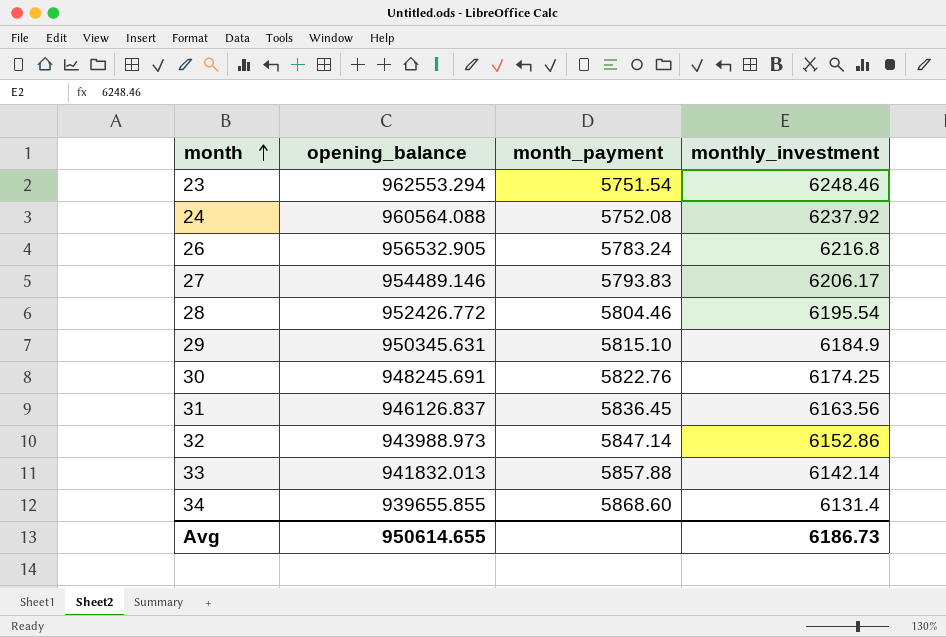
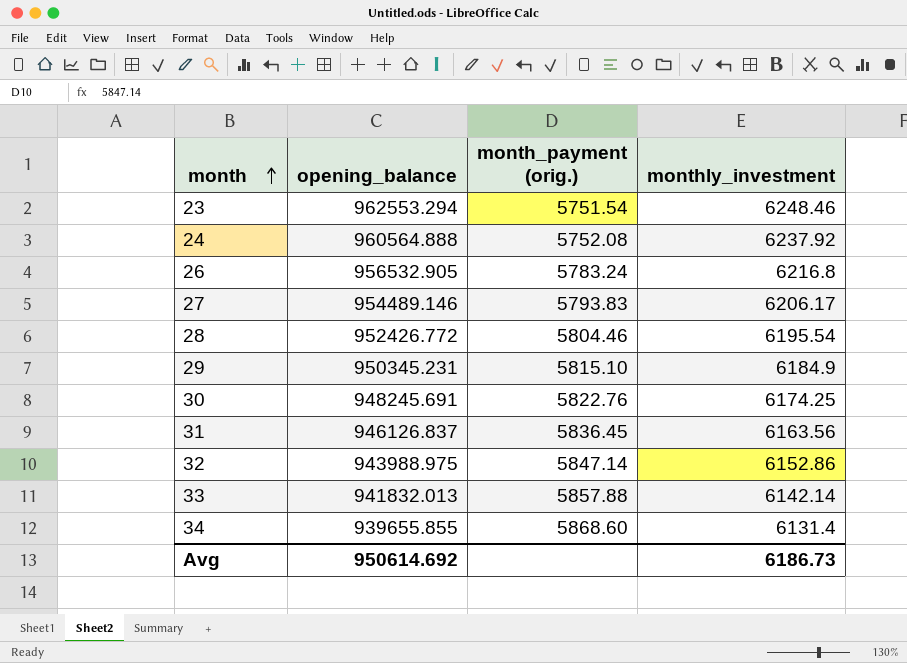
column name: month_payment -> month_payment (orig.)
24 | opening_balance: 960564.088 -> 960564.888
29 | opening_balance: 950345.631 -> 950345.231
32 | opening_balance: 943988.973 -> 943988.975
Avg | opening_balance: 950614.655 -> 950614.692

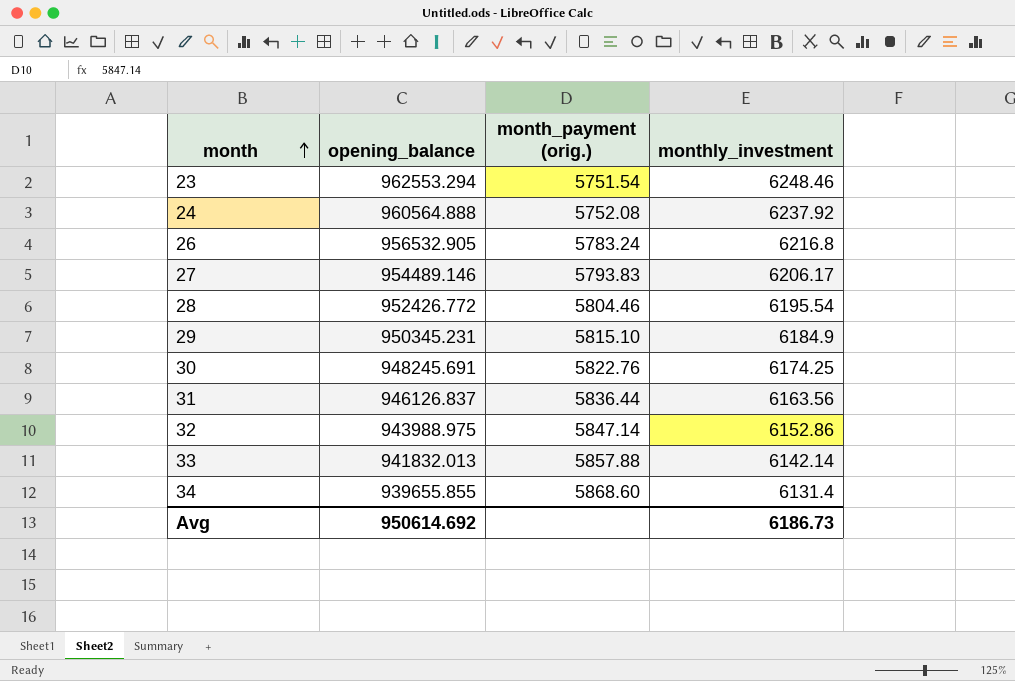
31 | month_payment (orig.): 5836.45 -> 5836.44

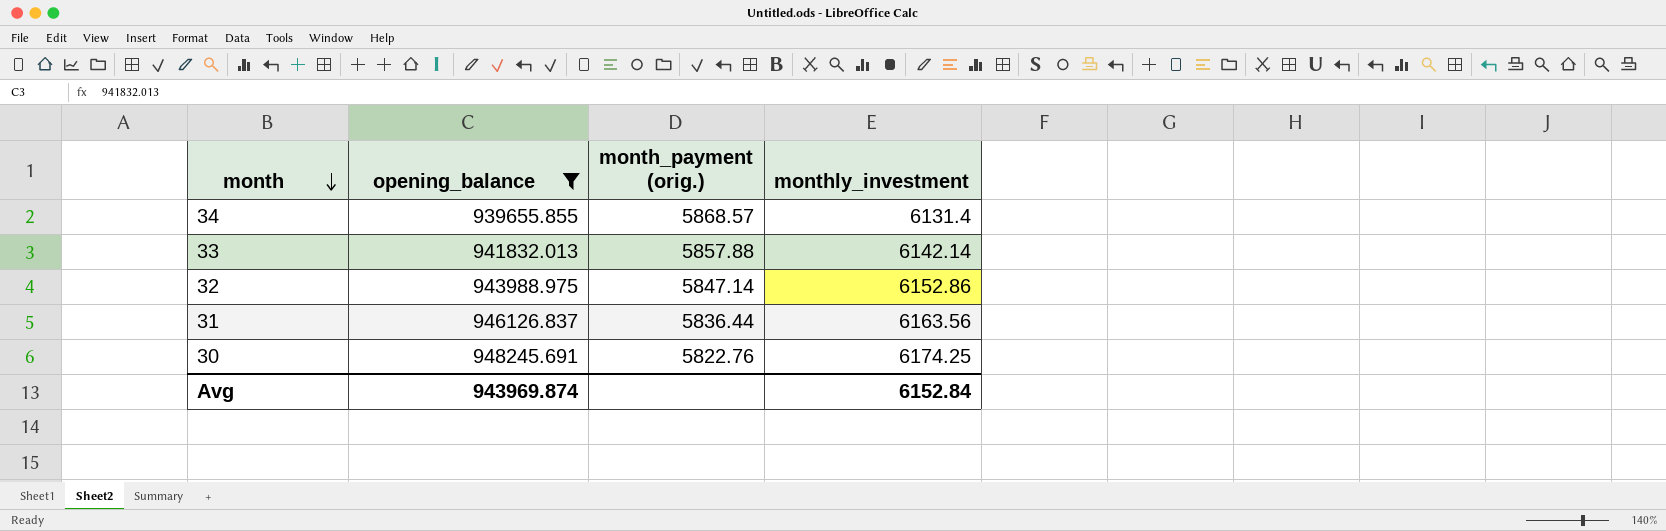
filter: none -> opening_balance <= 948245.691
row order: month ascending -> month descending
34 | month_payment (orig.): 5868.60 -> 5868.57
Avg | opening_balance: 950614.692 -> 943969.874
Avg | monthly_investment: 6186.73 -> 6152.84

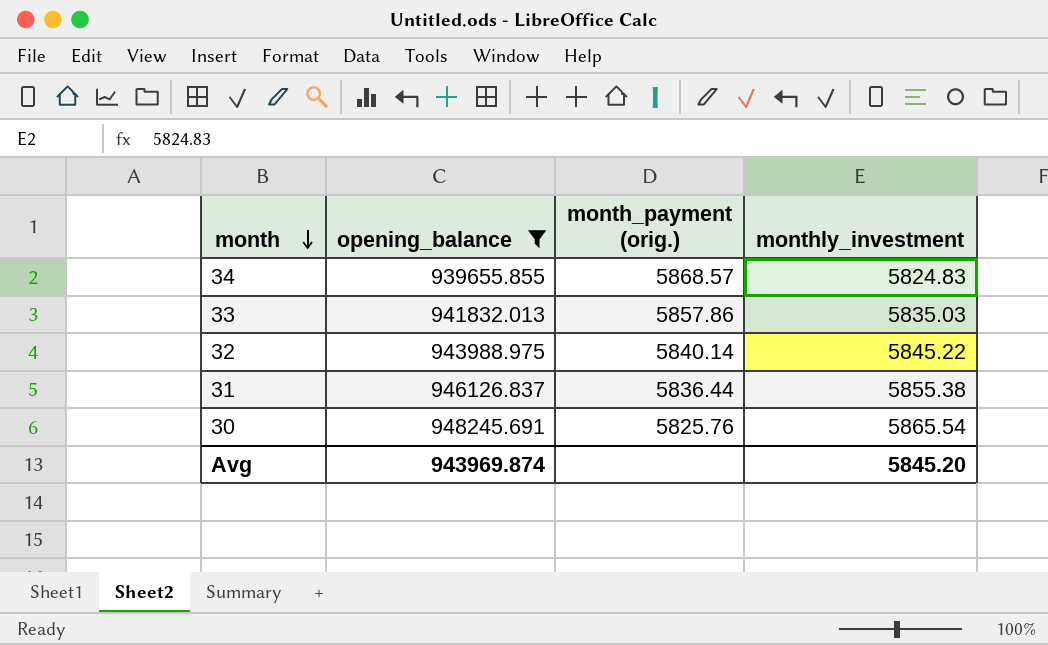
34 | monthly_investment: 6131.4 -> 5824.83
33 | month_payment (orig.): 5857.88 -> 5857.86
33 | monthly_investment: 6142.14 -> 5835.03
32 | month_payment (orig.): 5847.14 -> 5840.14
32 | monthly_investment: 6152.86 -> 5845.22
31 | monthly_investment: 6163.56 -> 5855.38
30 | month_payment (orig.): 5822.76 -> 5825.76
30 | monthly_investment: 6174.25 -> 5865.54
Avg | monthly_investment: 6152.84 -> 5845.20

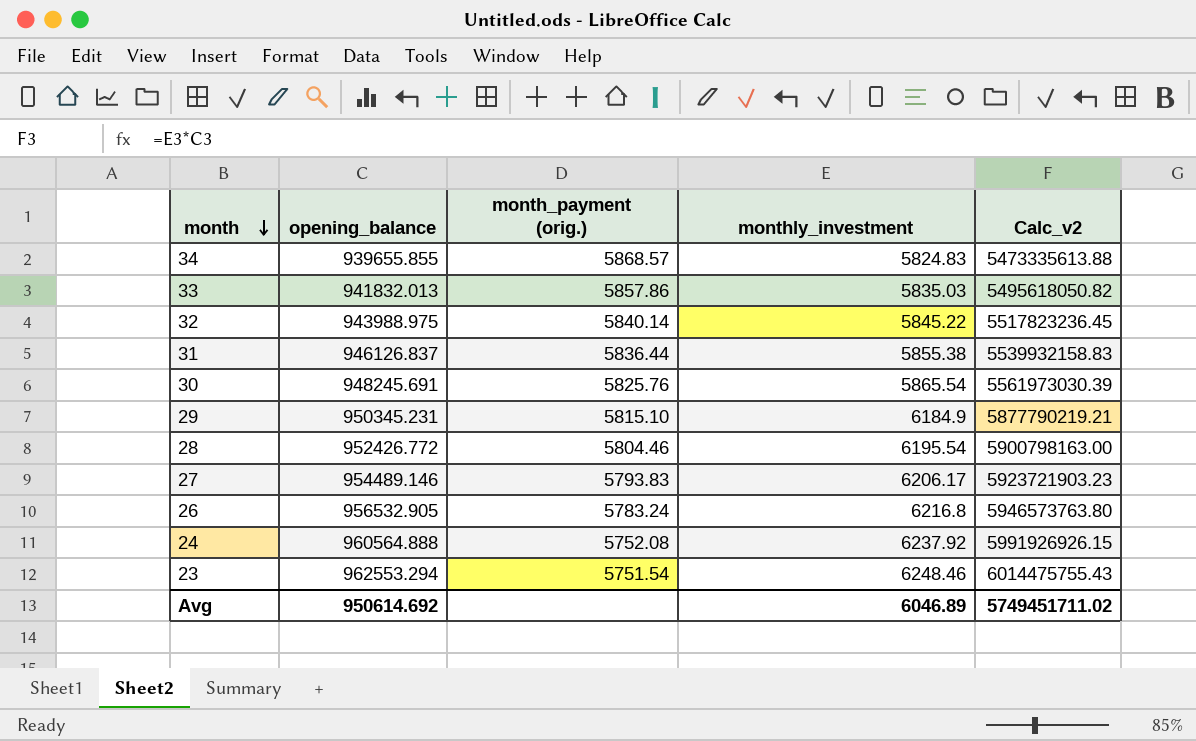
filter: opening_balance <= 948245.691 -> none
column Calc_v2 | formula: none -> [opening_balance] * [monthly_investment]
Avg | opening_balance: 943969.874 -> 950614.692
Avg | monthly_investment: 5845.20 -> 6046.89

